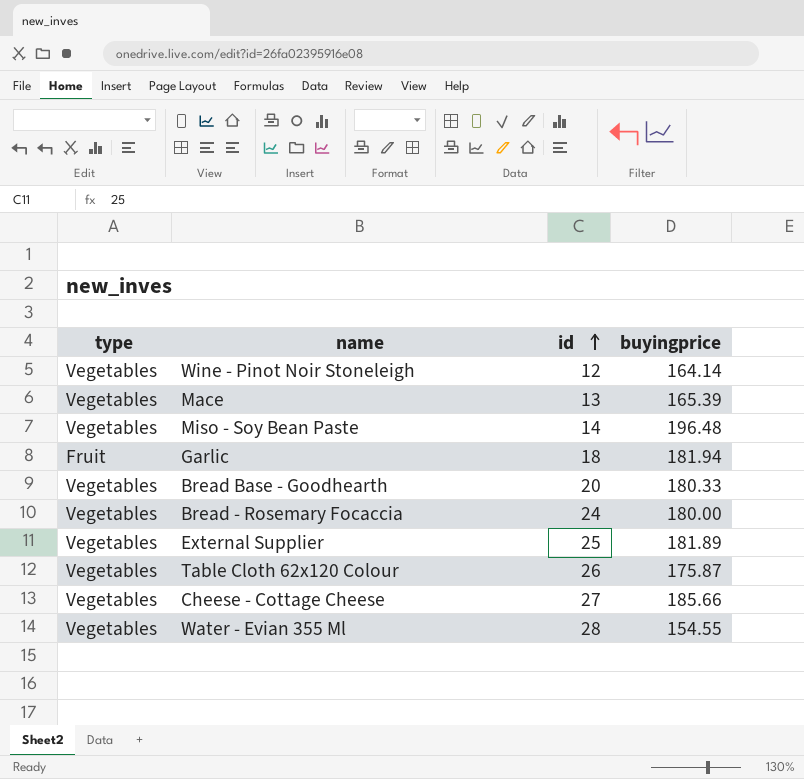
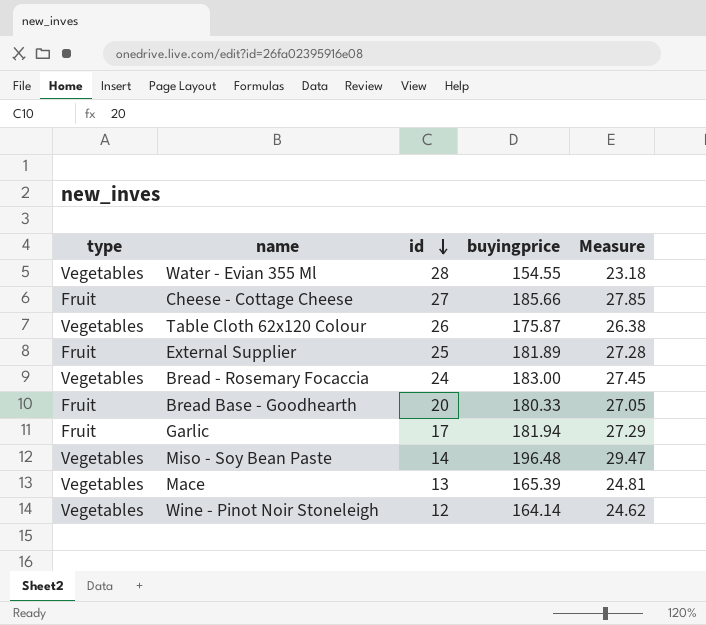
row order: id ascending -> id descending
column Measure | formula: none -> [buyingprice] * 0.15
Cheese - Cottage Cheese | type: Vegetables -> Fruit
External Supplier | type: Vegetables -> Fruit
Bread - Rosemary Focaccia | buyingprice: 180.00 -> 183.00
Bread Base - Goodhearth | type: Vegetables -> Fruit
Garlic | id: 18 -> 17

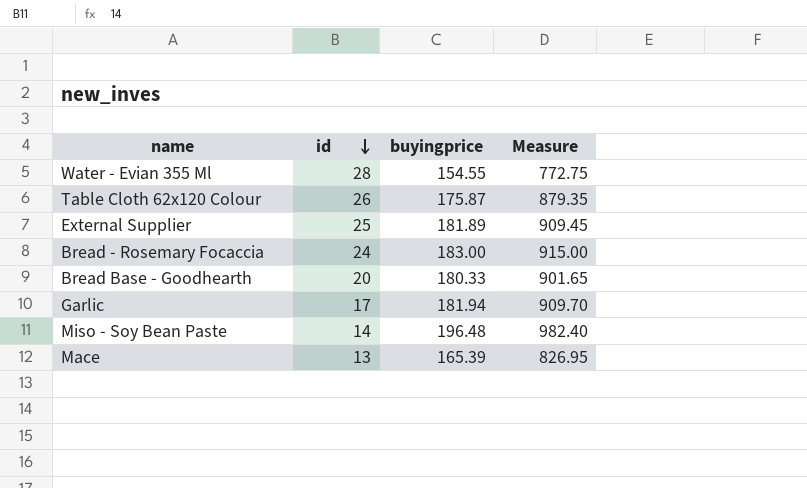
column type | position: 1 -> none
column Measure | formula: [buyingprice] * 0.15 -> [buyingprice] * 5
row Cheese - Cottage Cheese: Fruit | 27 | 185.66 | 27.85 -> none
row Wine - Pinot Noir Stoneleigh: Vegetables | 12 | 164.14 | 24.62 -> none

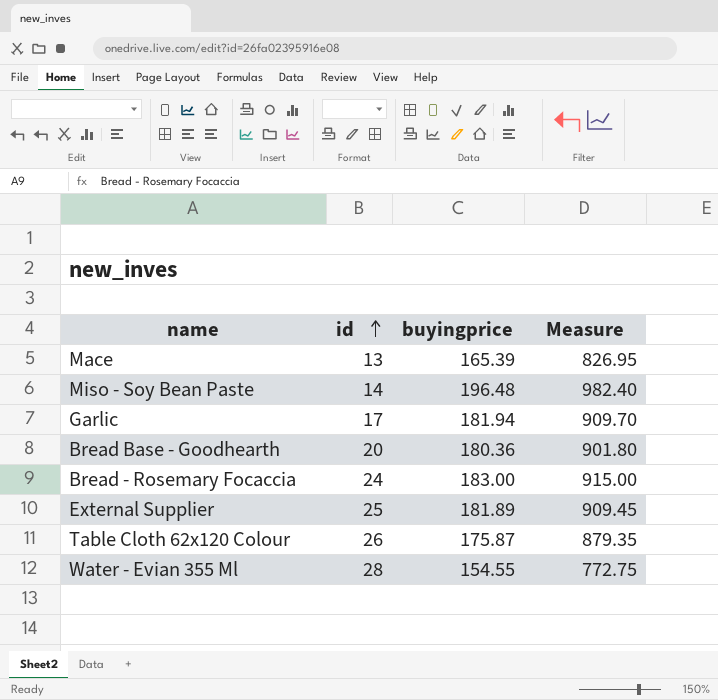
row order: id descending -> id ascending
Bread Base - Goodhearth | buyingprice: 180.33 -> 180.36
Bread Base - Goodhearth | Measure: 901.65 -> 901.80

